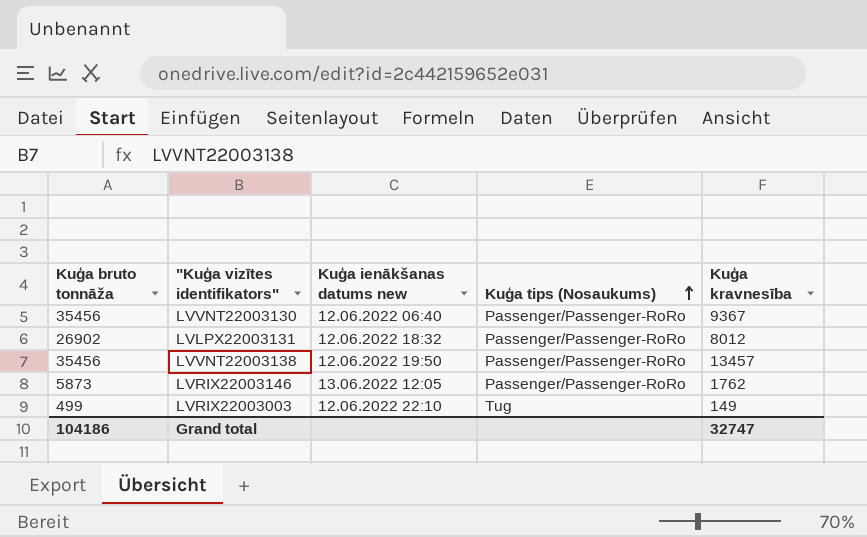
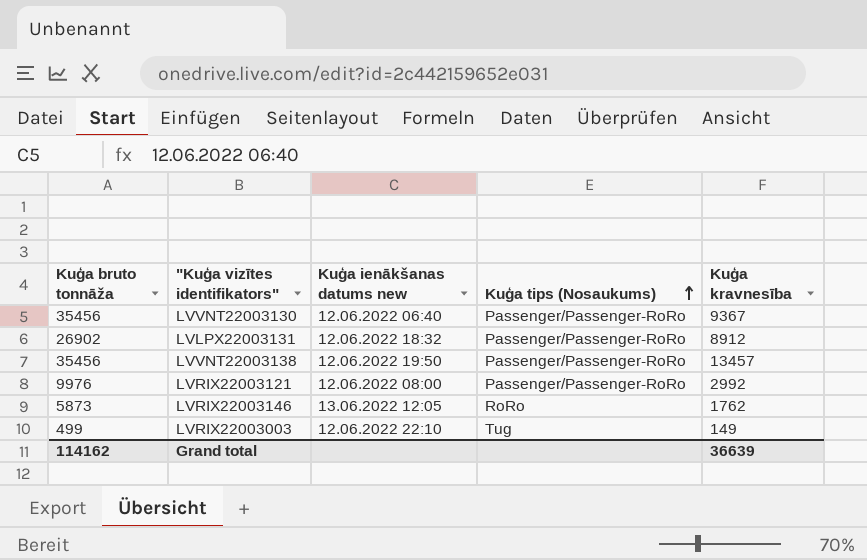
LVLPX22003131 | Kuģa kravnesība: 8012 -> 8912
row LVRIX22003121: none -> 9976 | 12.06.2022 08:00 | Passenger/Passenger-RoRo | 2992
LVRIX22003146 | Kuģa tips (Nosaukums): Passenger/Passenger-RoRo -> RoRo
Grand total | Kuģa bruto tonnāža: 104186 -> 114162
Grand total | Kuģa kravnesība: 32747 -> 36639

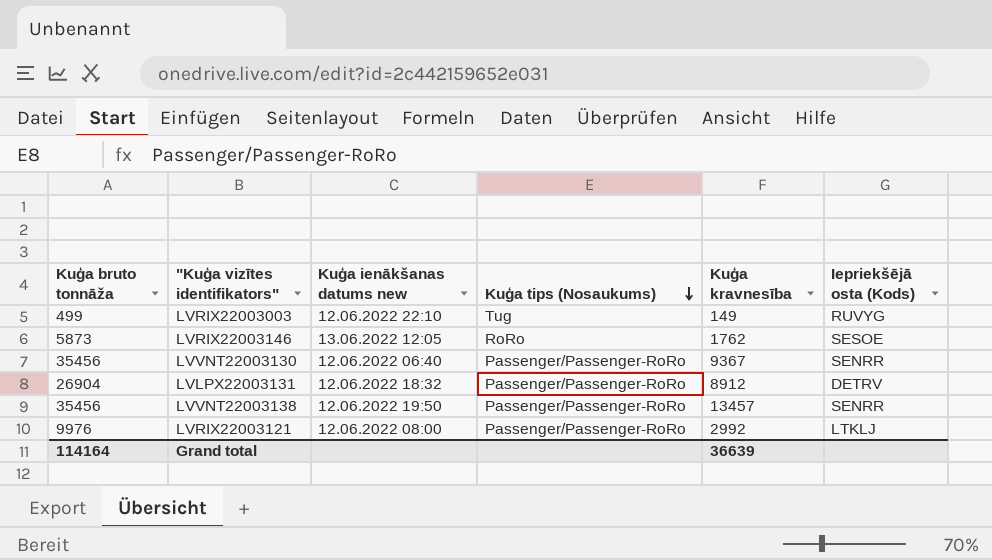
row order: Kuģa tips (Nosaukums) ascending -> Kuģa tips (Nosaukums) descending
column Iepriekšējā osta (Kods) | position: none -> 6
LVLPX22003131 | Kuģa bruto tonnāža: 26902 -> 26904
Grand total | Kuģa bruto tonnāža: 114162 -> 114164

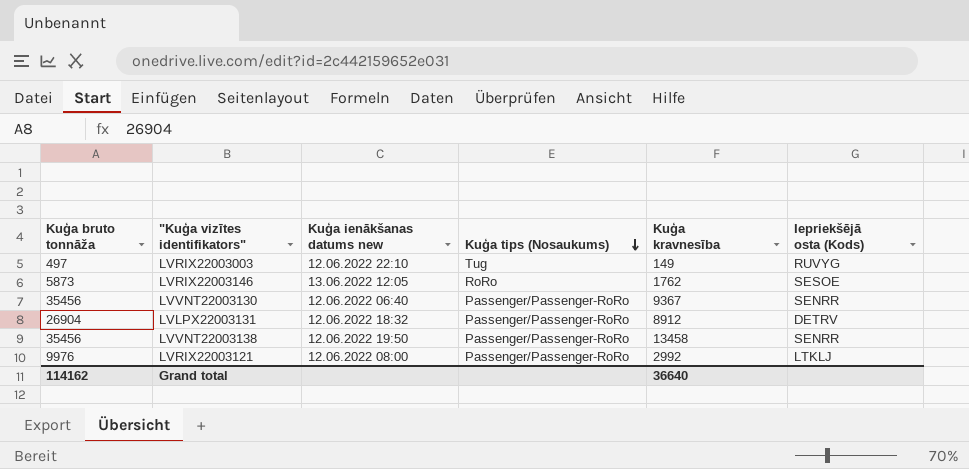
LVRIX22003003 | Kuģa bruto tonnāža: 499 -> 497
LVVNT22003138 | Kuģa kravnesība: 13457 -> 13458
Grand total | Kuģa bruto tonnāža: 114164 -> 114162
Grand total | Kuģa kravnesība: 36639 -> 36640

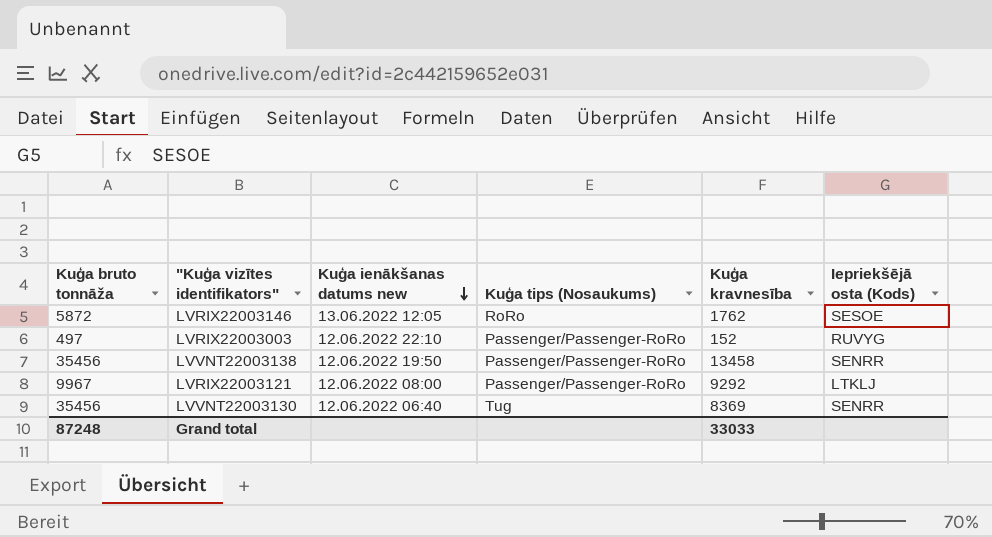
row order: Kuģa tips (Nosaukums) descending -> Kuģa ienākšanas datums new descending
row LVLPX22003131: 26904 | 12.06.2022 18:32 | Passenger/Passenger-RoRo | 8912 | DETRV -> none
LVRIX22003146 | Kuģa bruto tonnāža: 5873 -> 5872
LVRIX22003003 | Kuģa tips (Nosaukums): Tug -> Passenger/Passenger-RoRo
LVRIX22003003 | Kuģa kravnesība: 149 -> 152
LVRIX22003121 | Kuģa bruto tonnāža: 9976 -> 9967
LVRIX22003121 | Kuģa kravnesība: 2992 -> 9292
LVVNT22003130 | Kuģa tips (Nosaukums): Passenger/Passenger-RoRo -> Tug
LVVNT22003130 | Kuģa kravnesība: 9367 -> 8369
Grand total | Kuģa bruto tonnāža: 114162 -> 87248
Grand total | Kuģa kravnesība: 36640 -> 33033

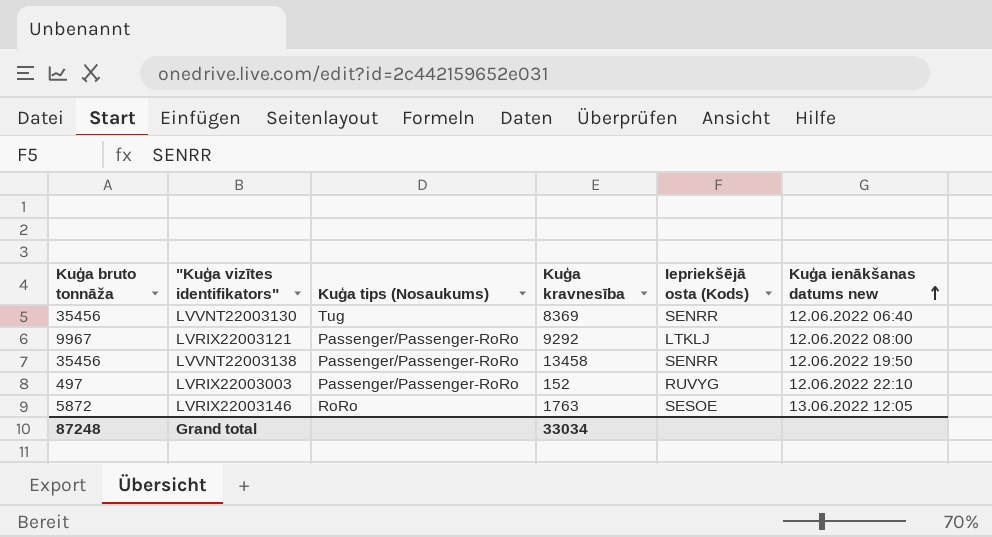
row order: Kuģa ienākšanas datums new descending -> Kuģa ienākšanas datums new ascending
column Kuģa ienākšanas datums new | position: 3 -> 6
LVRIX22003146 | Kuģa kravnesība: 1762 -> 1763
Grand total | Kuģa kravnesība: 33033 -> 33034

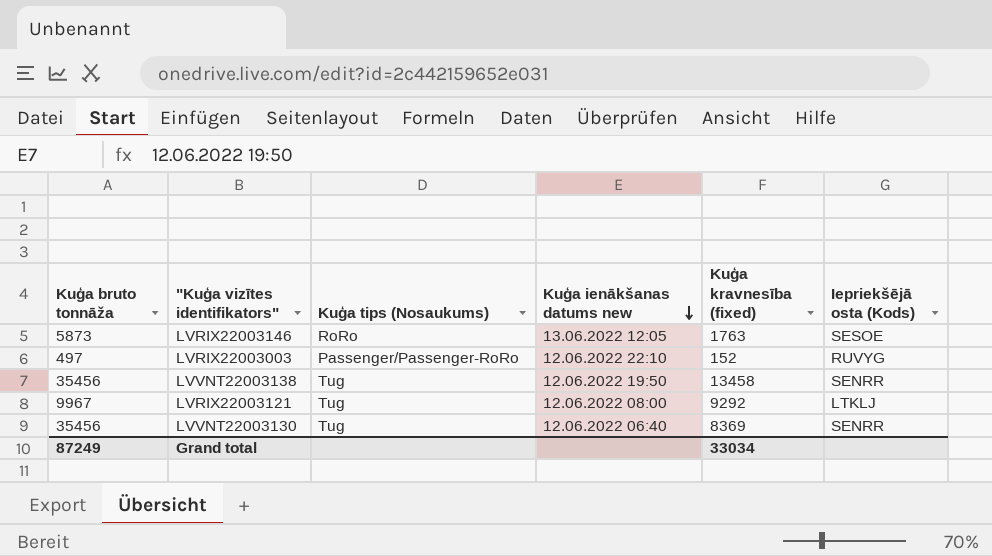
row order: Kuģa ienākšanas datums new ascending -> Kuģa ienākšanas datums new descending
column Kuģa ienākšanas datums new | position: 6 -> 4
column name: Kuģa kravnesība -> Kuģa kravnesība (fixed)
LVRIX22003146 | Kuģa bruto tonnāža: 5872 -> 5873
LVVNT22003138 | Kuģa tips (Nosaukums): Passenger/Passenger-RoRo -> Tug
LVRIX22003121 | Kuģa tips (Nosaukums): Passenger/Passenger-RoRo -> Tug
Grand total | Kuģa bruto tonnāža: 87248 -> 87249

